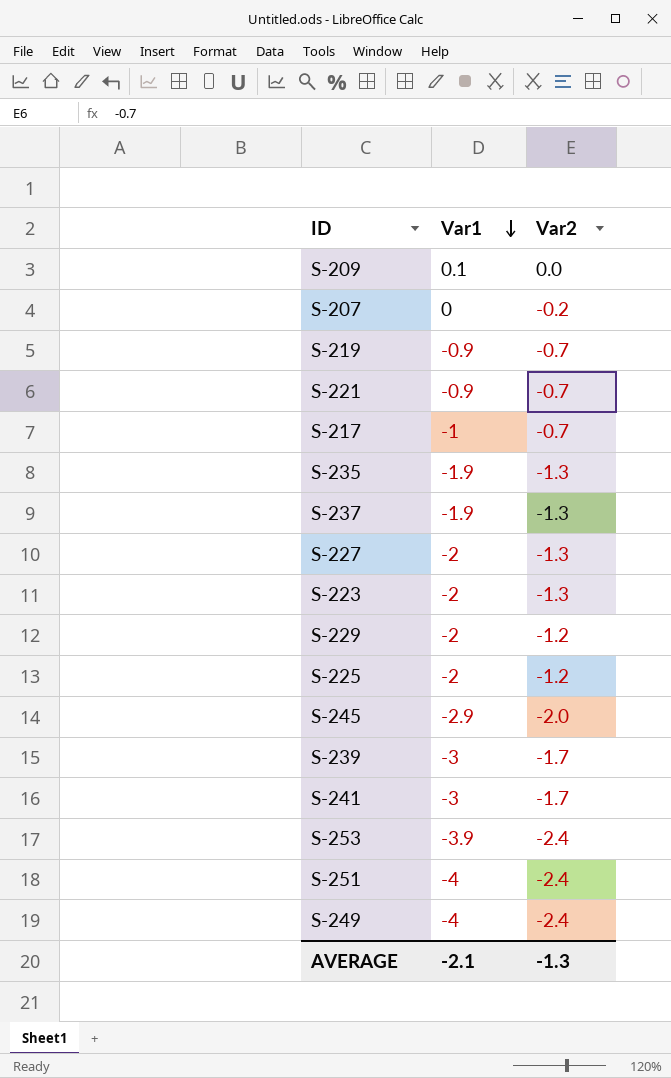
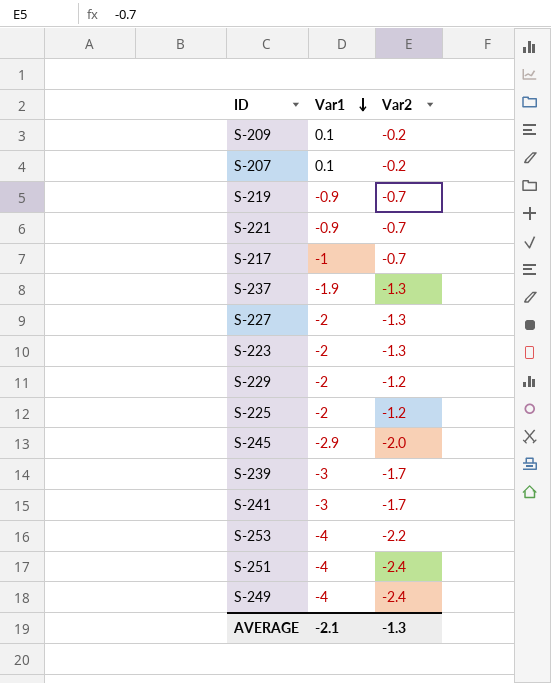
row S-235: -1.9 | -1.3 -> none
S-209 | Var2: 0.0 -> -0.2
S-207 | Var1: 0 -> 0.1
S-253 | Var1: -3.9 -> -4
S-253 | Var2: -2.4 -> -2.2

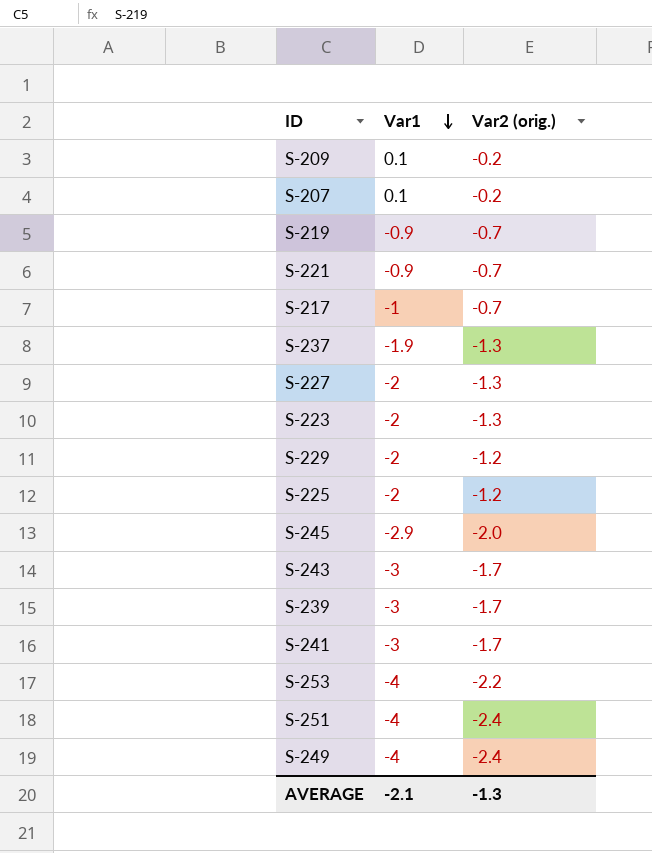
column name: Var2 -> Var2 (orig.)
row S-243: none -> -3 | -1.7

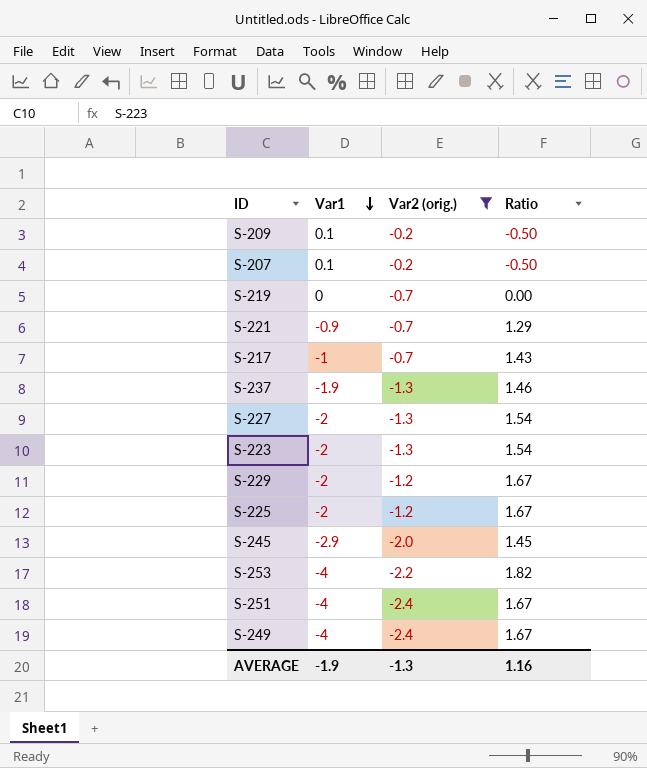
filter: none -> Var2 (orig.) != -1.7
column Ratio | formula: none -> [Var1] / [Var2 (orig.)]
S-219 | Var1: -0.9 -> 0
AVERAGE | Var1: -2.1 -> -1.9

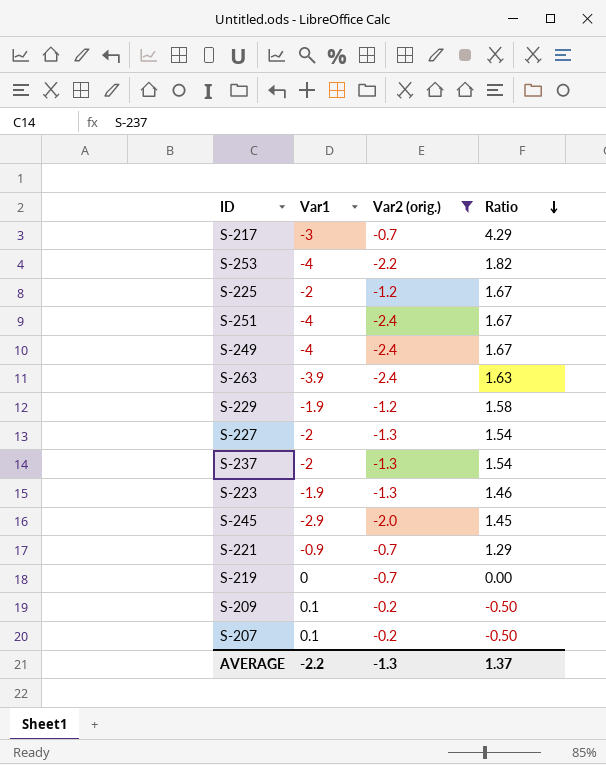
row order: Var1 descending -> Ratio descending
S-217 | Var1: -1 -> -3
S-217 | Ratio: 1.43 -> 4.29
row S-263: none -> -3.9 | -2.4 | 1.63
S-229 | Var1: -2 -> -1.9
S-229 | Ratio: 1.67 -> 1.58
S-237 | Var1: -1.9 -> -2
S-237 | Ratio: 1.46 -> 1.54
S-223 | Var1: -2 -> -1.9
S-223 | Ratio: 1.54 -> 1.46
AVERAGE | Var1: -1.9 -> -2.2
AVERAGE | Ratio: 1.16 -> 1.37

